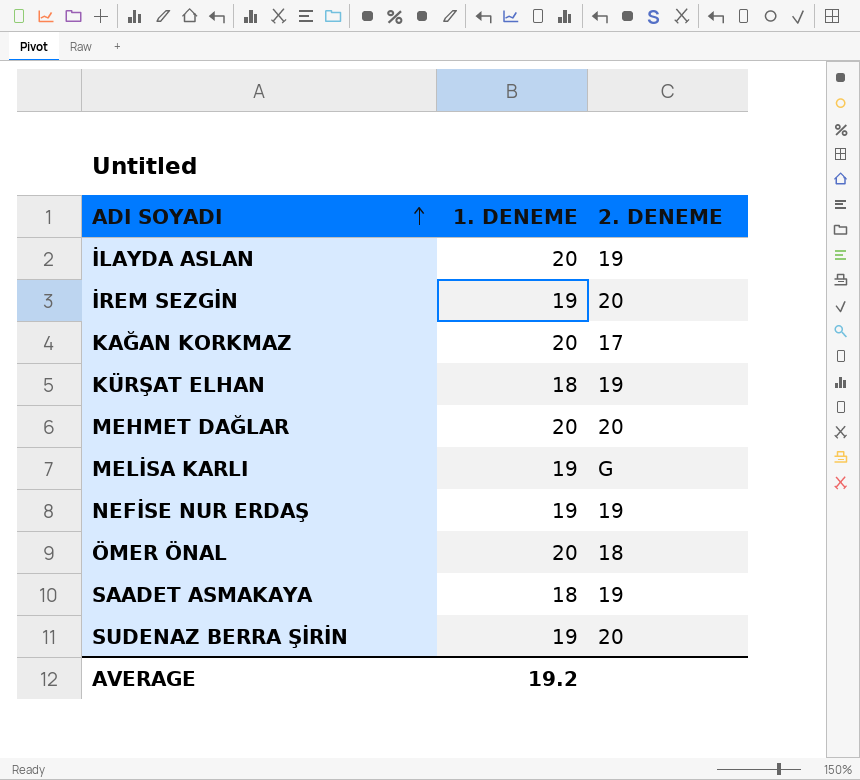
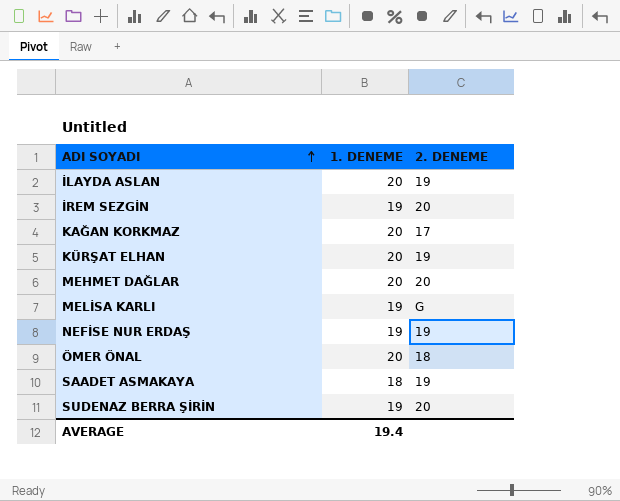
KÜRŞAT ELHAN | 1. DENEME: 18 -> 20
AVERAGE | 1. DENEME: 19.2 -> 19.4

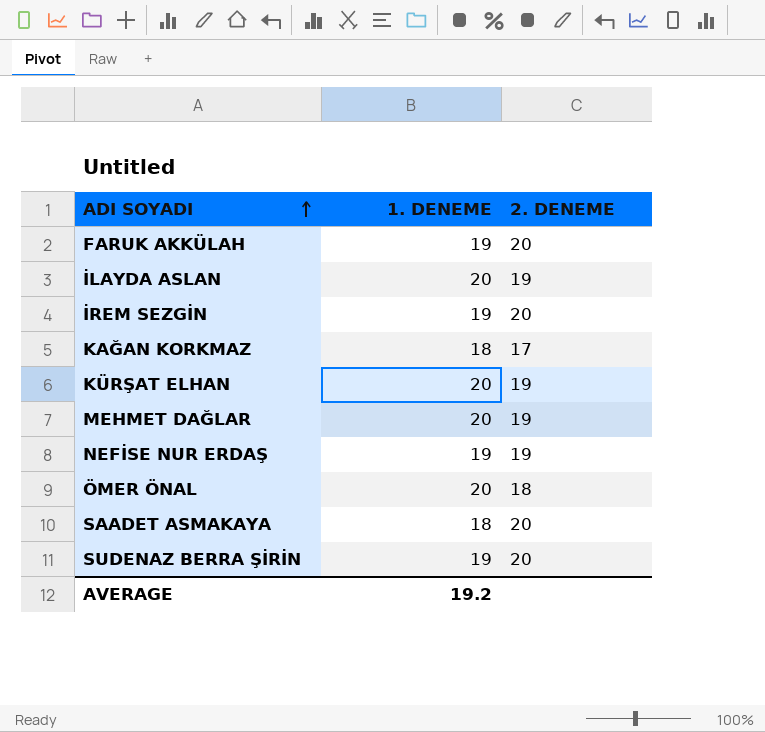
row MELİSA KARLI: 19 | G -> none
row FARUK AKKÜLAH: none -> 19 | 20
KAĞAN KORKMAZ | 1. DENEME: 20 -> 18
MEHMET DAĞLAR | 2. DENEME: 20 -> 19
SAADET ASMAKAYA | 2. DENEME: 19 -> 20
AVERAGE | 1. DENEME: 19.4 -> 19.2

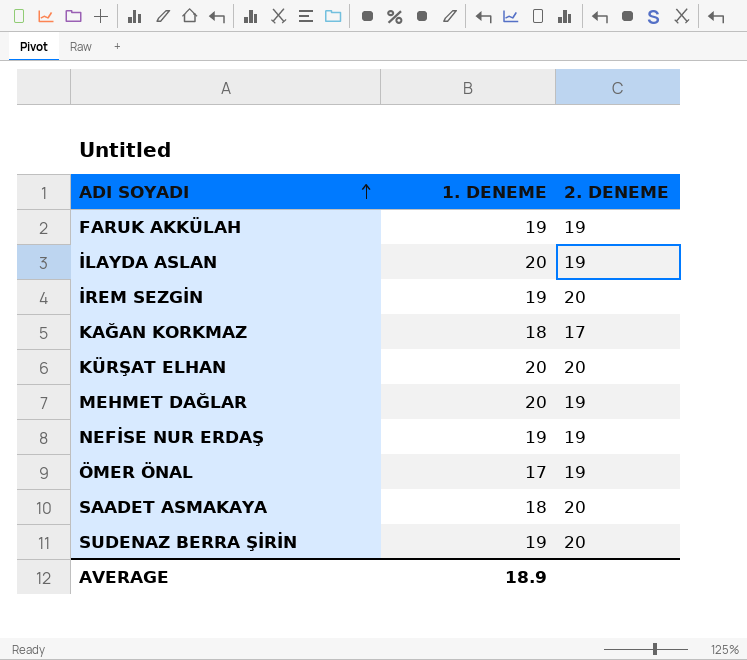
FARUK AKKÜLAH | 2. DENEME: 20 -> 19
KÜRŞAT ELHAN | 2. DENEME: 19 -> 20
ÖMER ÖNAL | 1. DENEME: 20 -> 17
ÖMER ÖNAL | 2. DENEME: 18 -> 19
AVERAGE | 1. DENEME: 19.2 -> 18.9

